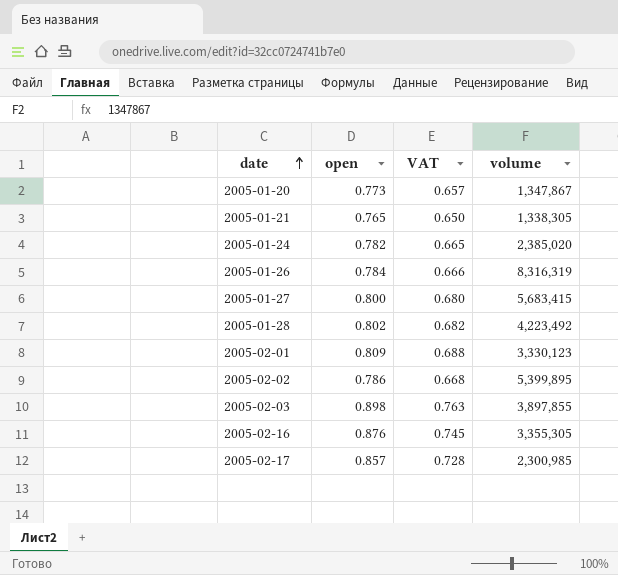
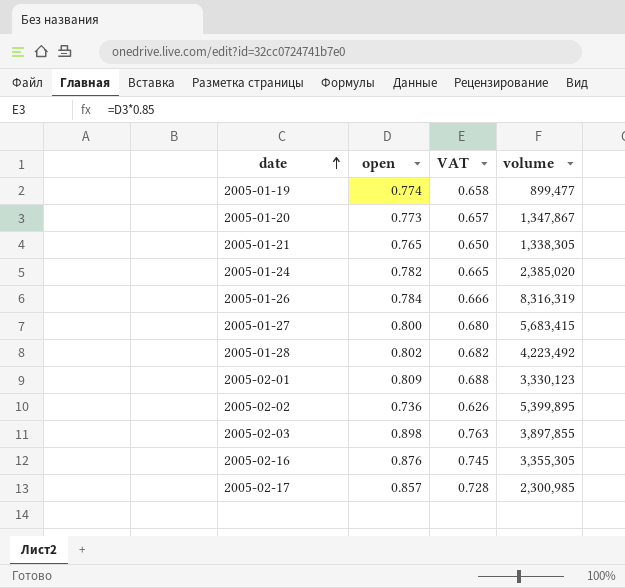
row 2005-01-19: none -> 0.774 | 0.658 | 899,477
2005-02-02 | open: 0.786 -> 0.736
2005-02-02 | VAT: 0.668 -> 0.626

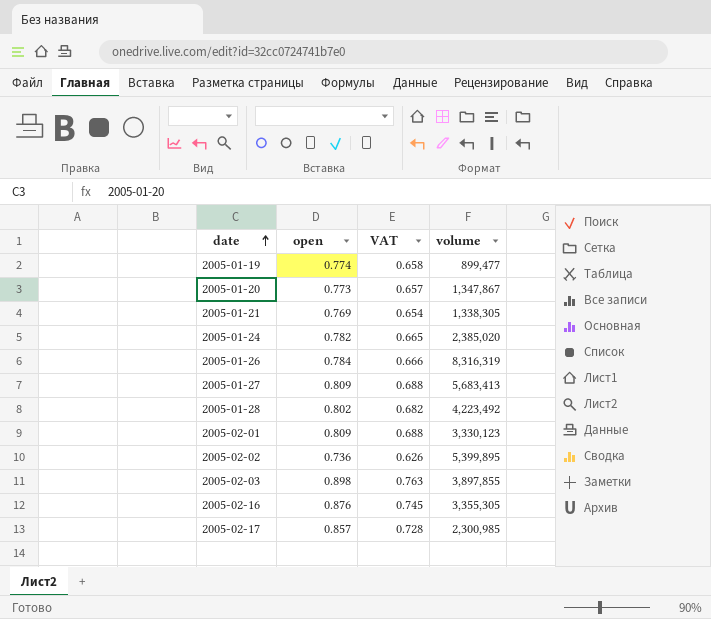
2005-01-21 | open: 0.765 -> 0.769
2005-01-21 | VAT: 0.650 -> 0.654
2005-01-27 | open: 0.800 -> 0.809
2005-01-27 | VAT: 0.680 -> 0.688
2005-01-27 | volume: 5,683,415 -> 5,683,413

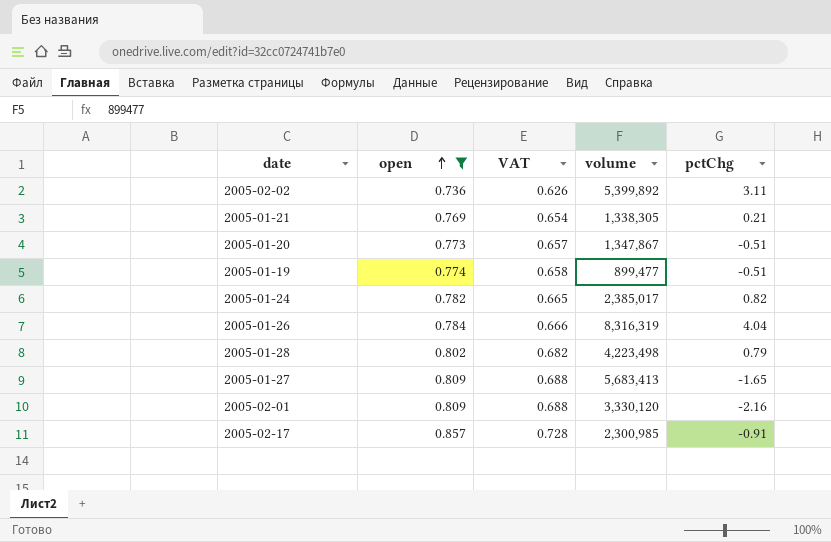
filter: none -> open <= 0.857
row order: date ascending -> open ascending
column pctChg | position: none -> 5
2005-02-02 | volume: 5,399,895 -> 5,399,892
2005-01-24 | volume: 2,385,020 -> 2,385,017
2005-01-28 | volume: 4,223,492 -> 4,223,498
2005-02-01 | volume: 3,330,123 -> 3,330,120

